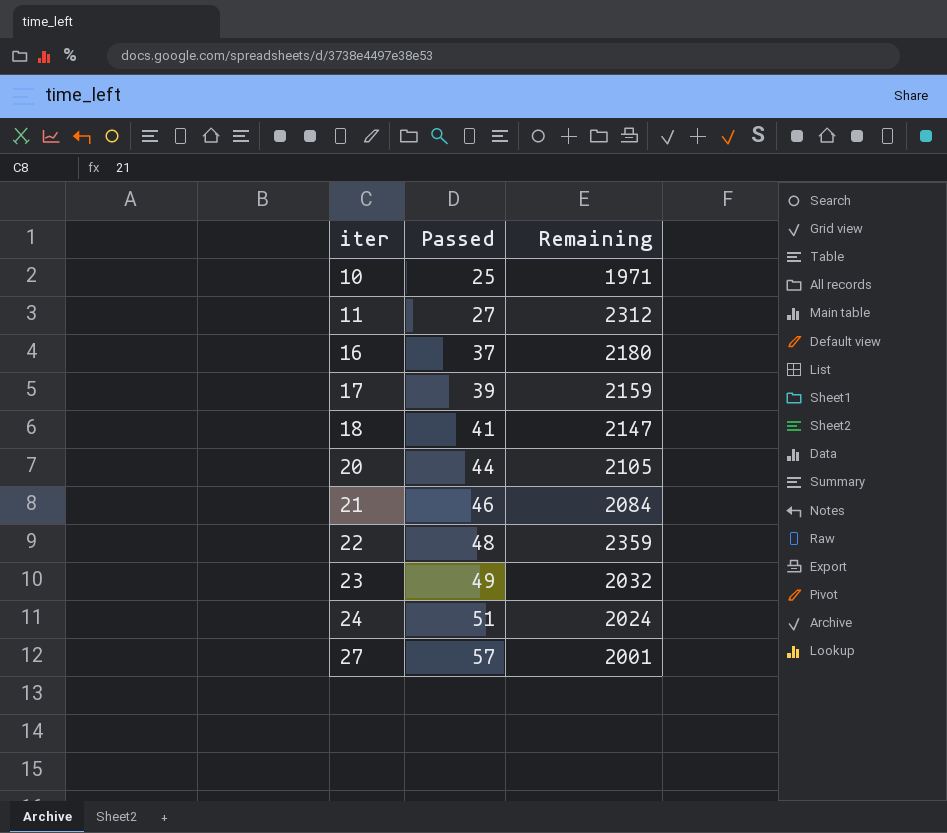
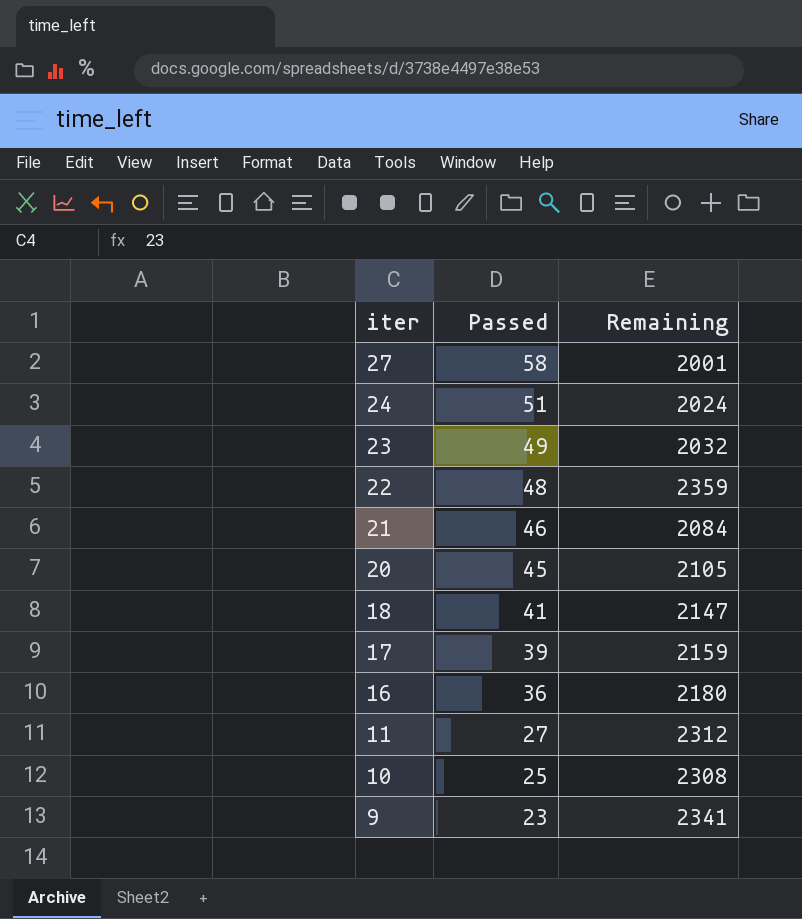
row order: iter ascending -> iter descending
27 | Passed: 57 -> 58
20 | Passed: 44 -> 45
16 | Passed: 37 -> 36
10 | Remaining: 1971 -> 2308
row 9: none -> 23 | 2341

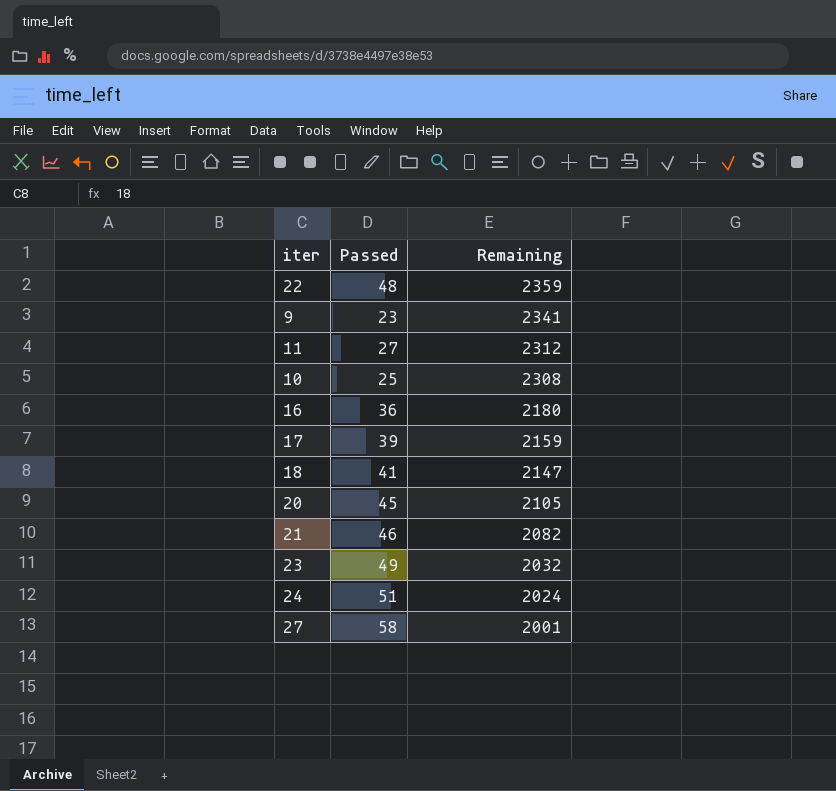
row order: iter descending -> Remaining descending
21 | Remaining: 2084 -> 2082

